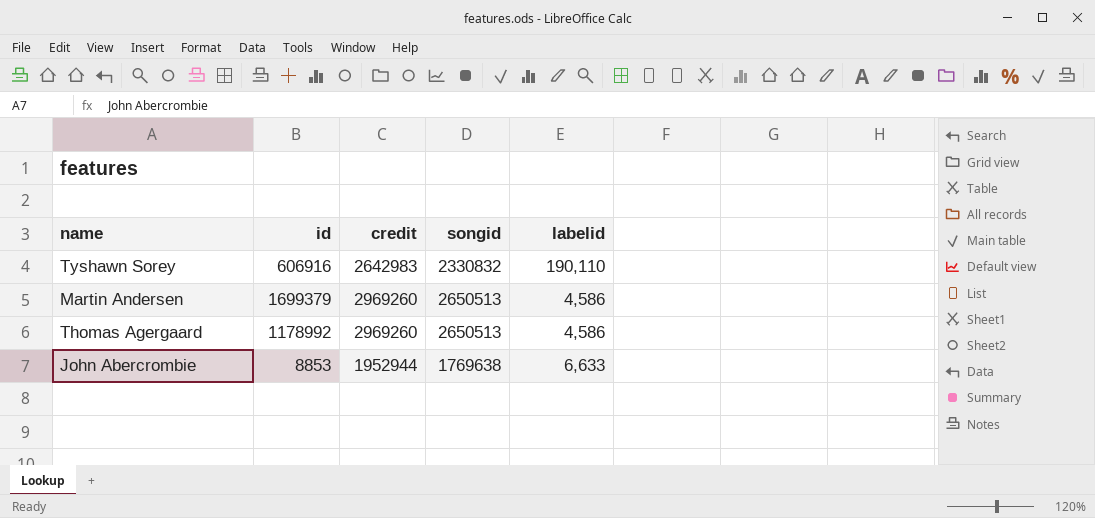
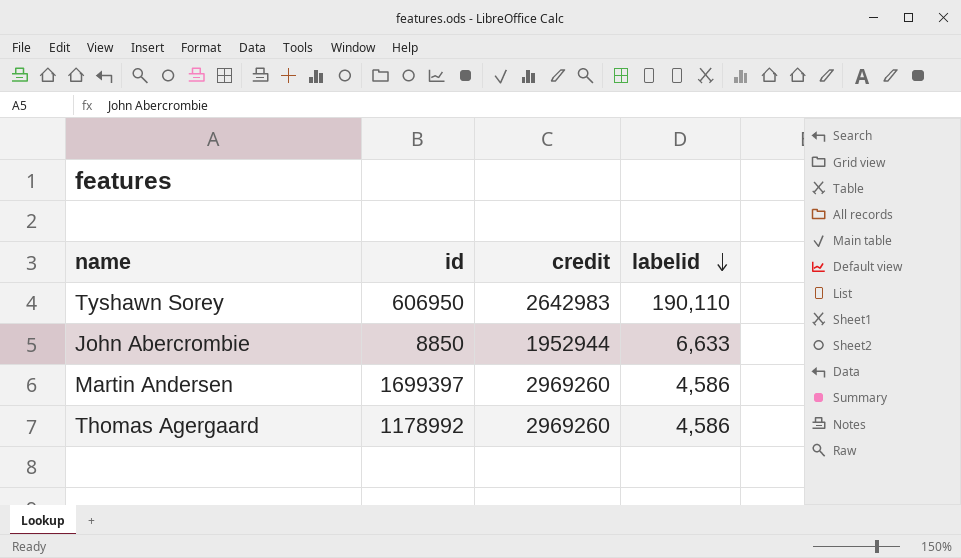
row order: none -> labelid descending
column songid | position: 4 -> none
Tyshawn Sorey | id: 606916 -> 606950
John Abercrombie | id: 8853 -> 8850
Martin Andersen | id: 1699379 -> 1699397

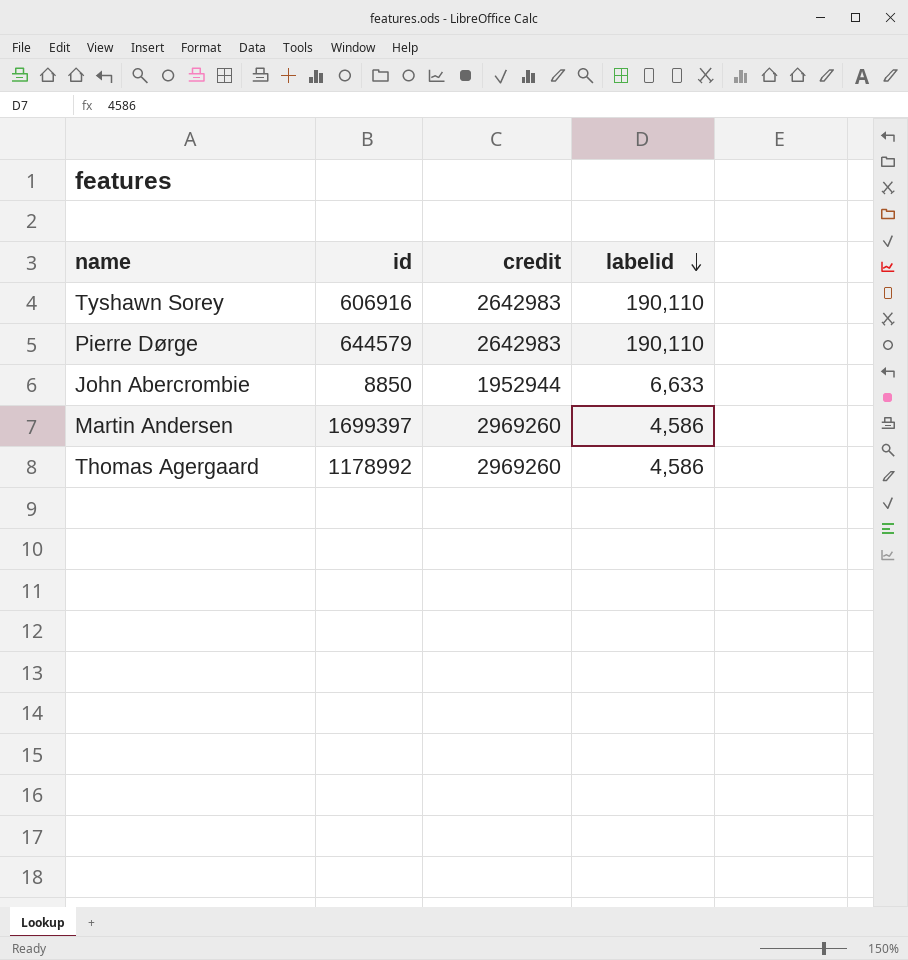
Tyshawn Sorey | id: 606950 -> 606916
row Pierre Dørge: none -> 644579 | 2642983 | 190,110

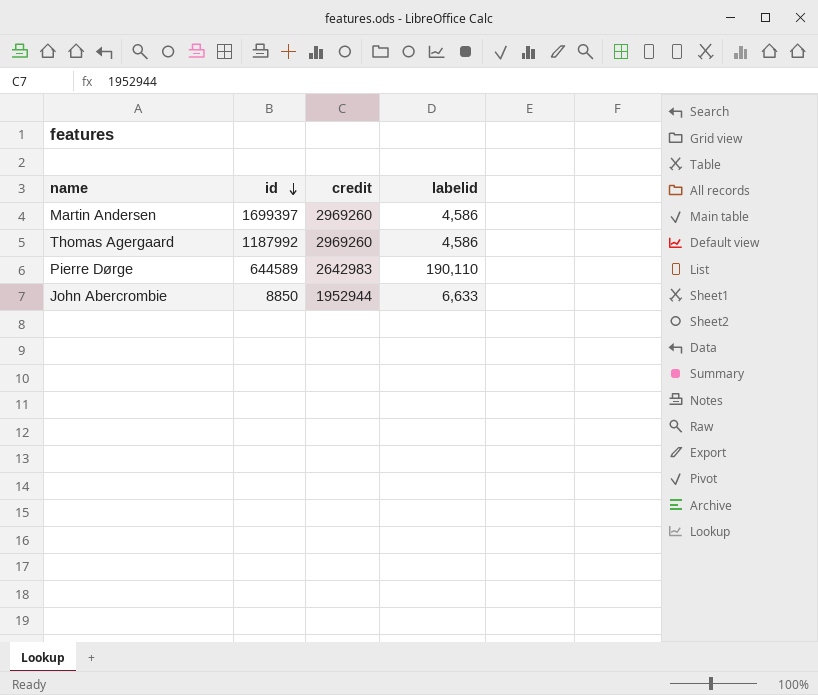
row order: labelid descending -> id descending
row Tyshawn Sorey: 606916 | 2642983 | 190,110 -> none
Thomas Agergaard | id: 1178992 -> 1187992
Pierre Dørge | id: 644579 -> 644589

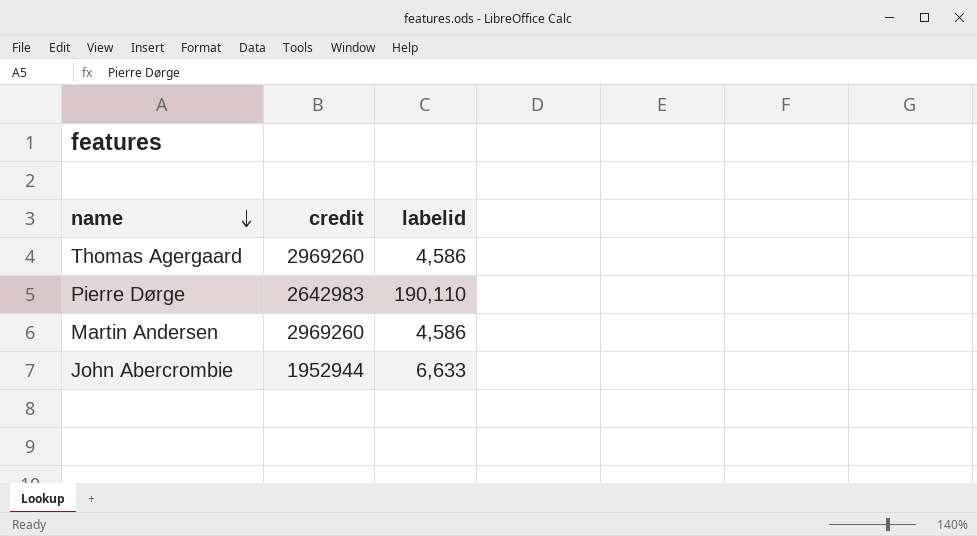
row order: id descending -> name descending
column id | position: 2 -> none

